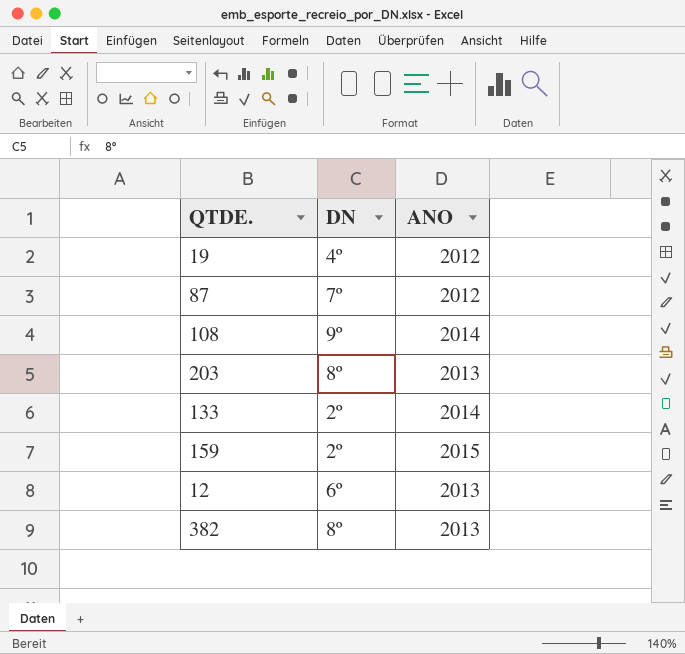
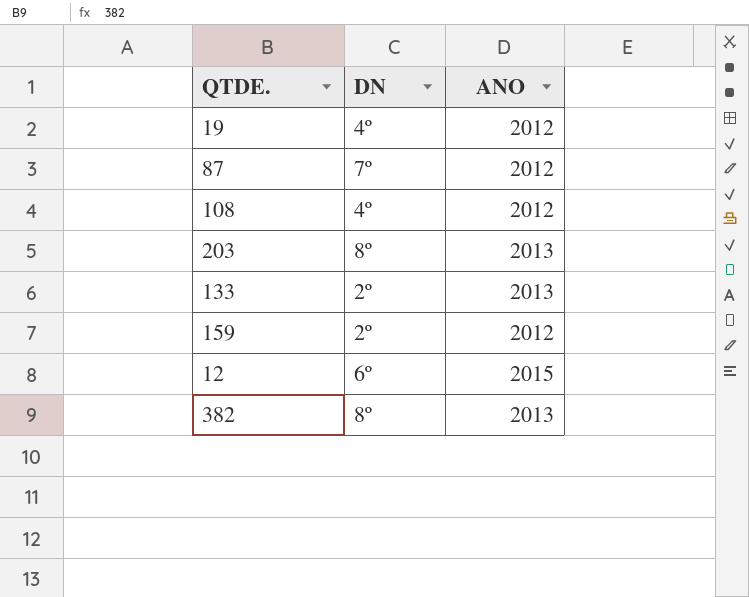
108 | DN: 9º -> 4º
108 | ANO: 2014 -> 2012
133 | ANO: 2014 -> 2013
159 | ANO: 2015 -> 2012
12 | ANO: 2013 -> 2015

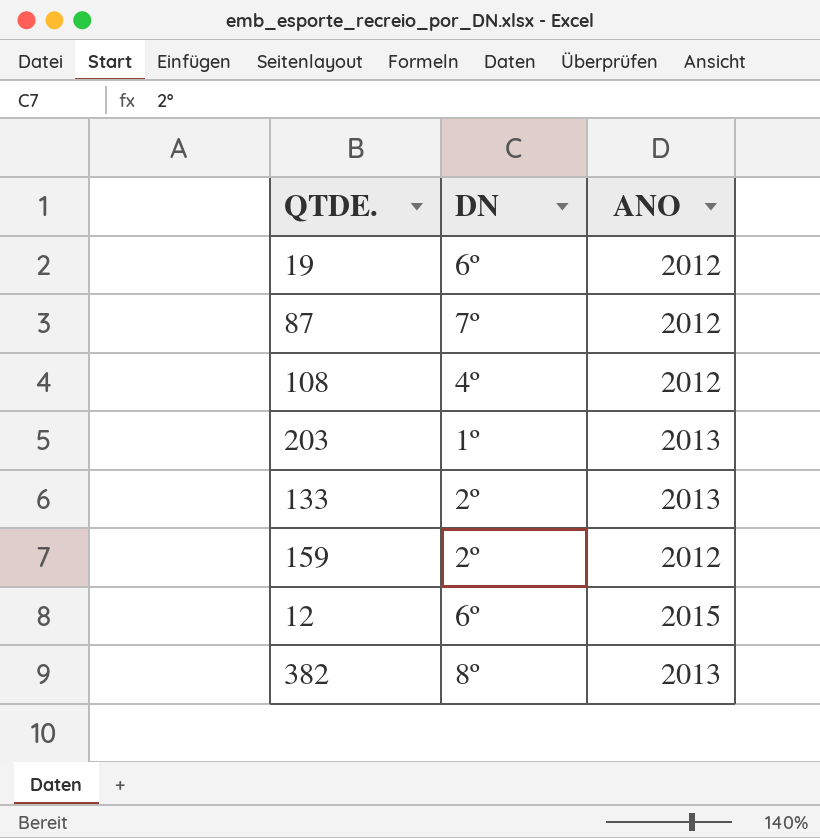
19 | DN: 4º -> 6º
203 | DN: 8º -> 1º

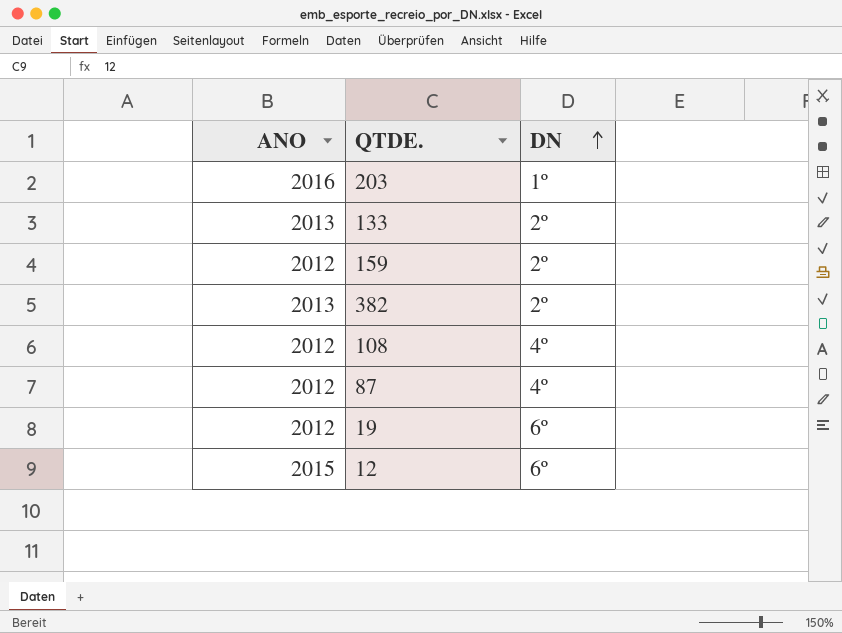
row order: none -> DN ascending
column ANO | position: 3 -> 1
203 | ANO: 2013 -> 2016
382 | DN: 8º -> 2º
87 | DN: 7º -> 4º

